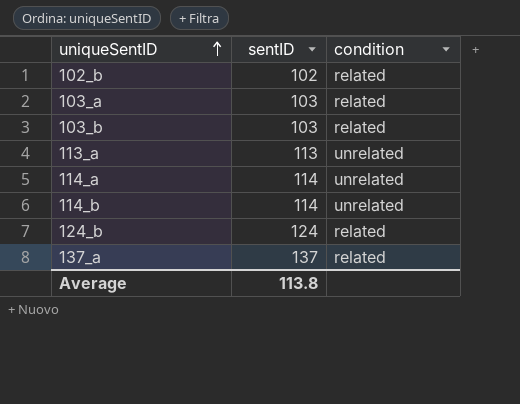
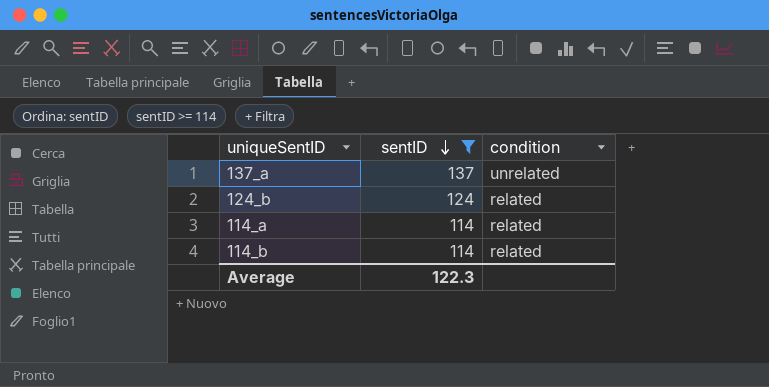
filter: none -> sentID >= 114
row order: uniqueSentID ascending -> sentID descending
137_a | condition: related -> unrelated
114_a | condition: unrelated -> related
114_b | condition: unrelated -> related
Average | sentID: 113.8 -> 122.3

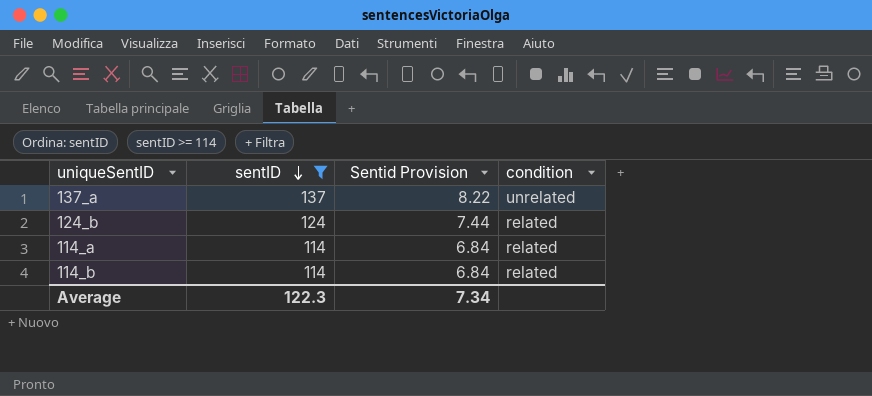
column Sentid Provision | formula: none -> [sentID] * 0.06

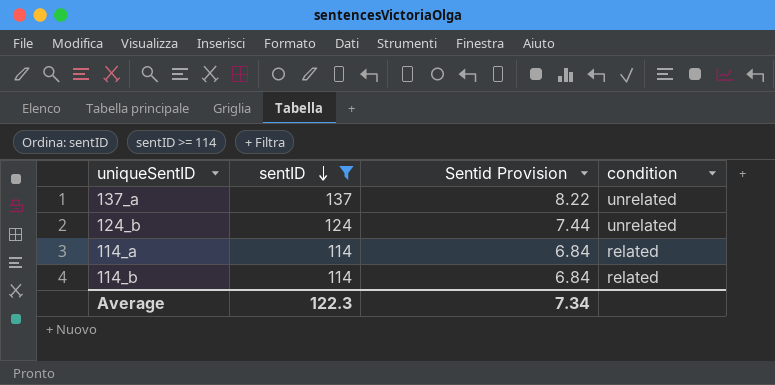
124_b | condition: related -> unrelated

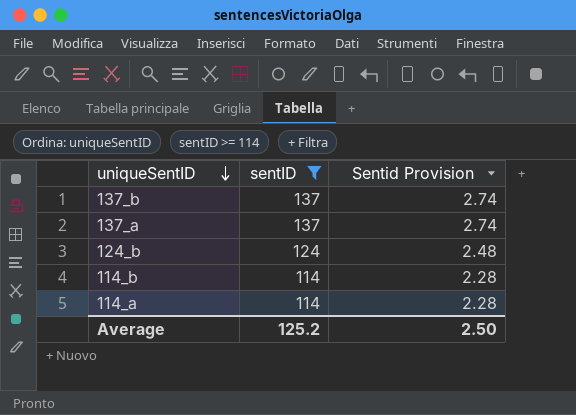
row order: sentID descending -> uniqueSentID descending
column condition | position: 4 -> none
column Sentid Provision | formula: [sentID] * 0.06 -> [sentID] * 0.02
row 137_b: none -> 137 | 2.74
Average | sentID: 122.3 -> 125.2
Average | Sentid Provision: 7.34 -> 2.50

